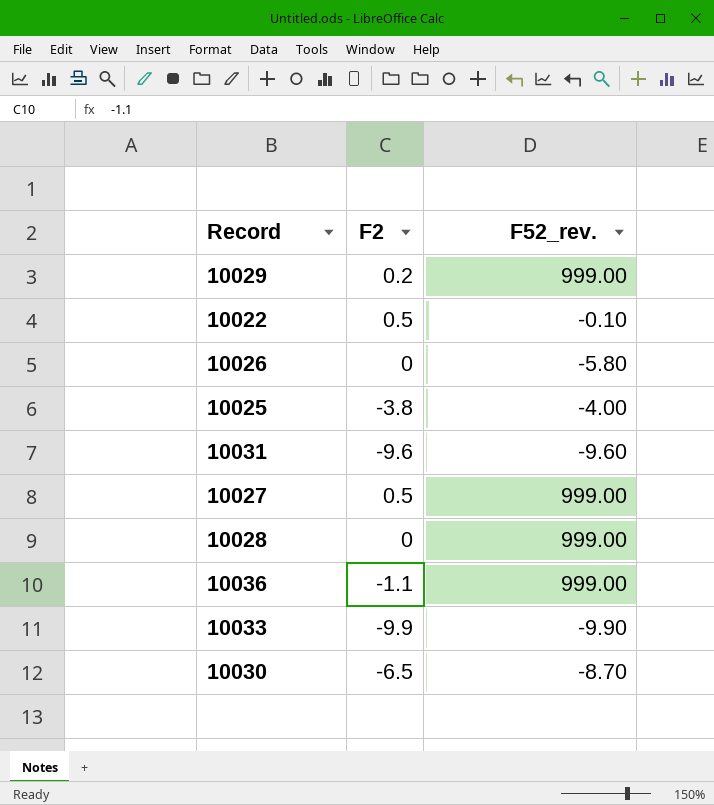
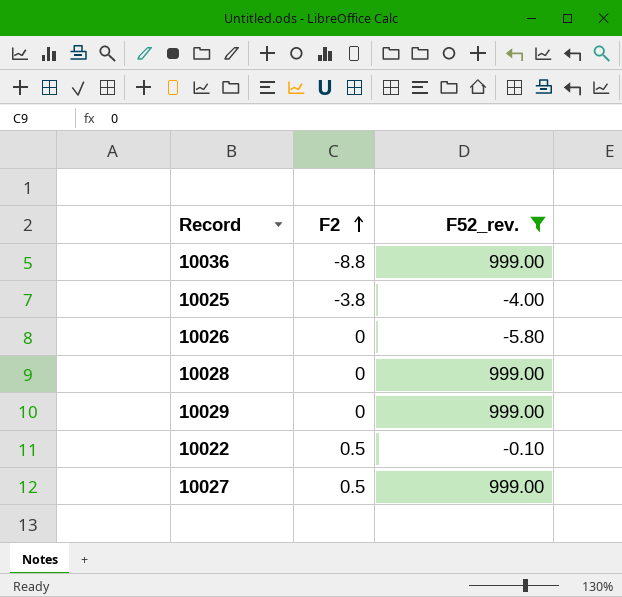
filter: none -> F52_rev. >= -5.80
row order: none -> F2 ascending
10036 | F2: -1.1 -> -8.8
10029 | F2: 0.2 -> 0

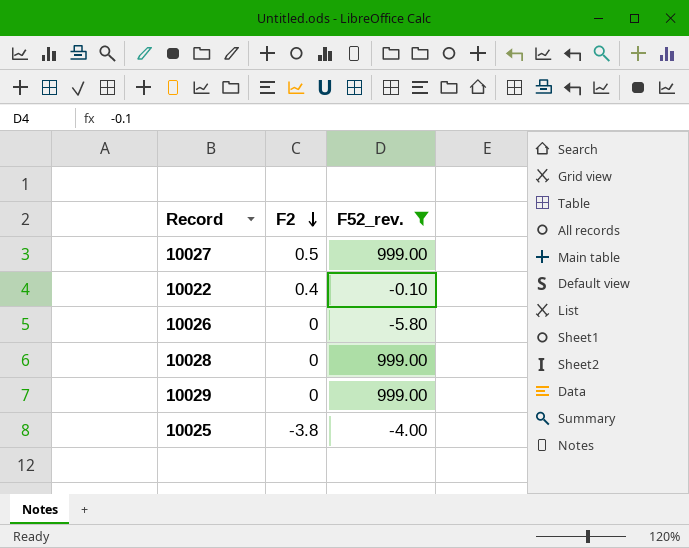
row order: F2 ascending -> F2 descending
row 10036: -8.8 | 999.00 -> none
10022 | F2: 0.5 -> 0.4

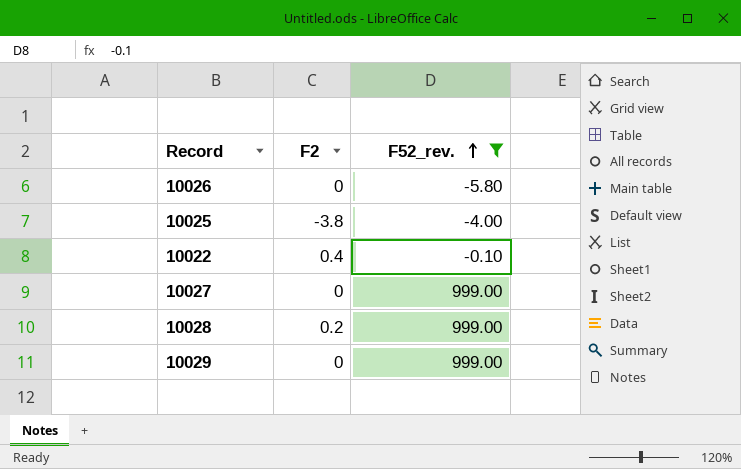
row order: F2 descending -> F52_rev. ascending
10027 | F2: 0.5 -> 0
10028 | F2: 0 -> 0.2

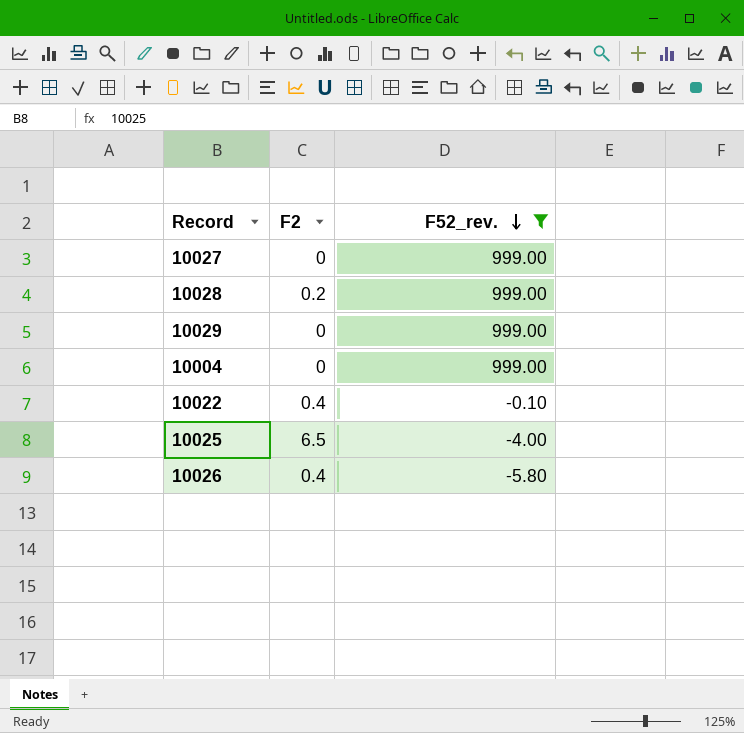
row order: F52_rev. ascending -> F52_rev. descending
row 10004: none -> 0 | 999.00
10025 | F2: -3.8 -> 6.5
10026 | F2: 0 -> 0.4

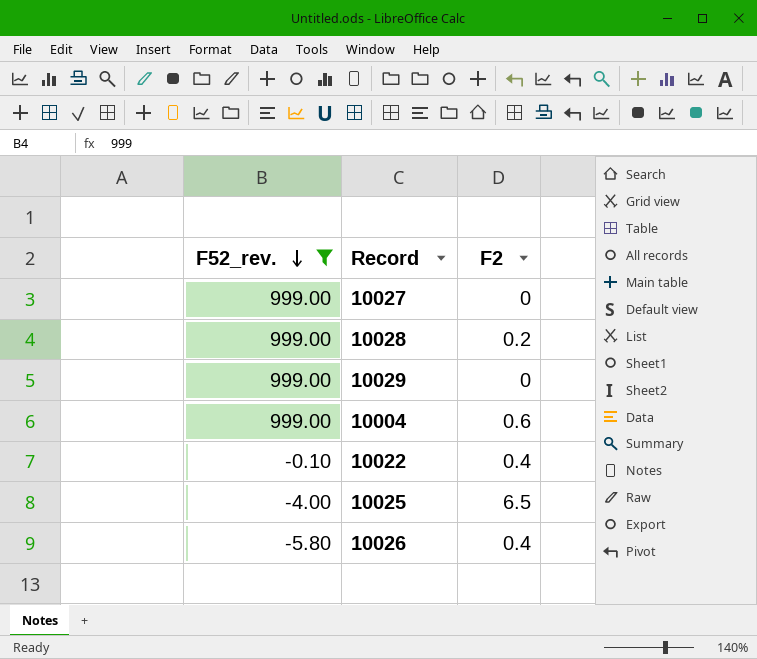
column F52_rev. | position: 3 -> 1
10004 | F2: 0 -> 0.6

